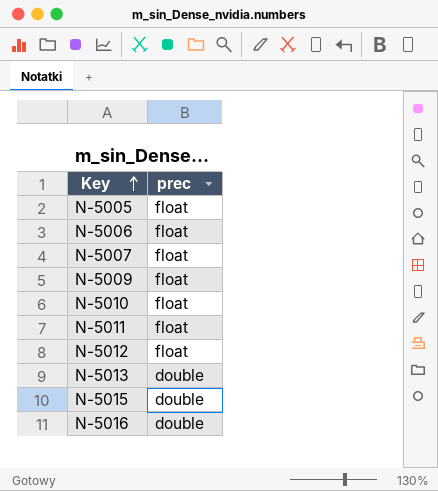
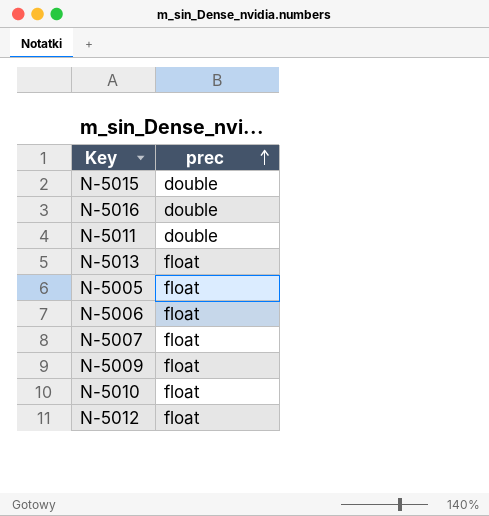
row order: Key ascending -> prec ascending
N-5011 | prec: float -> double
N-5013 | prec: double -> float

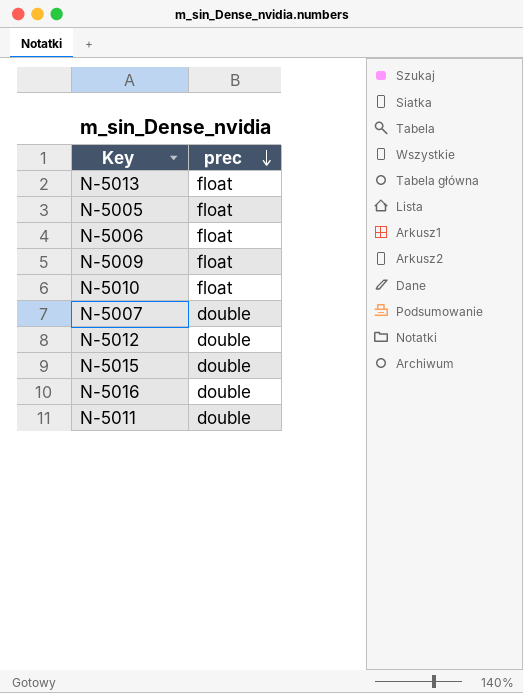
row order: prec ascending -> prec descending
N-5007 | prec: float -> double
N-5012 | prec: float -> double

